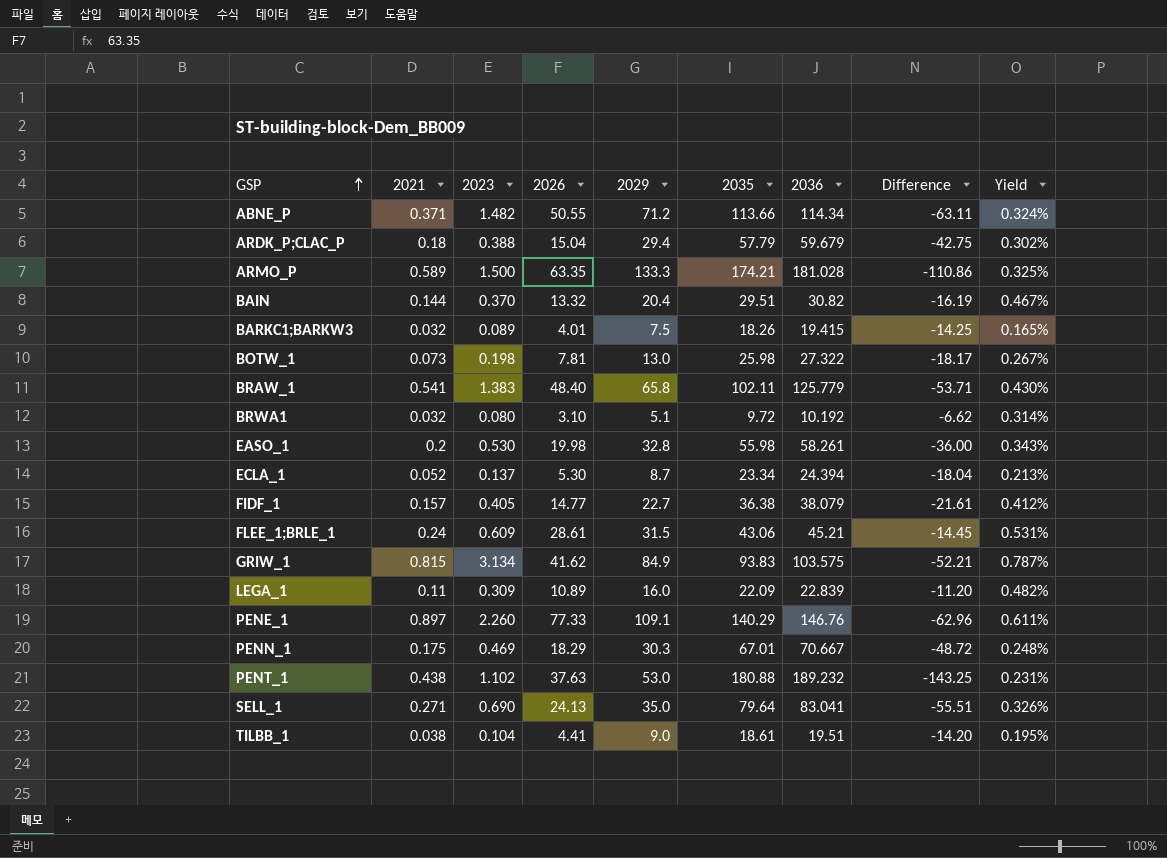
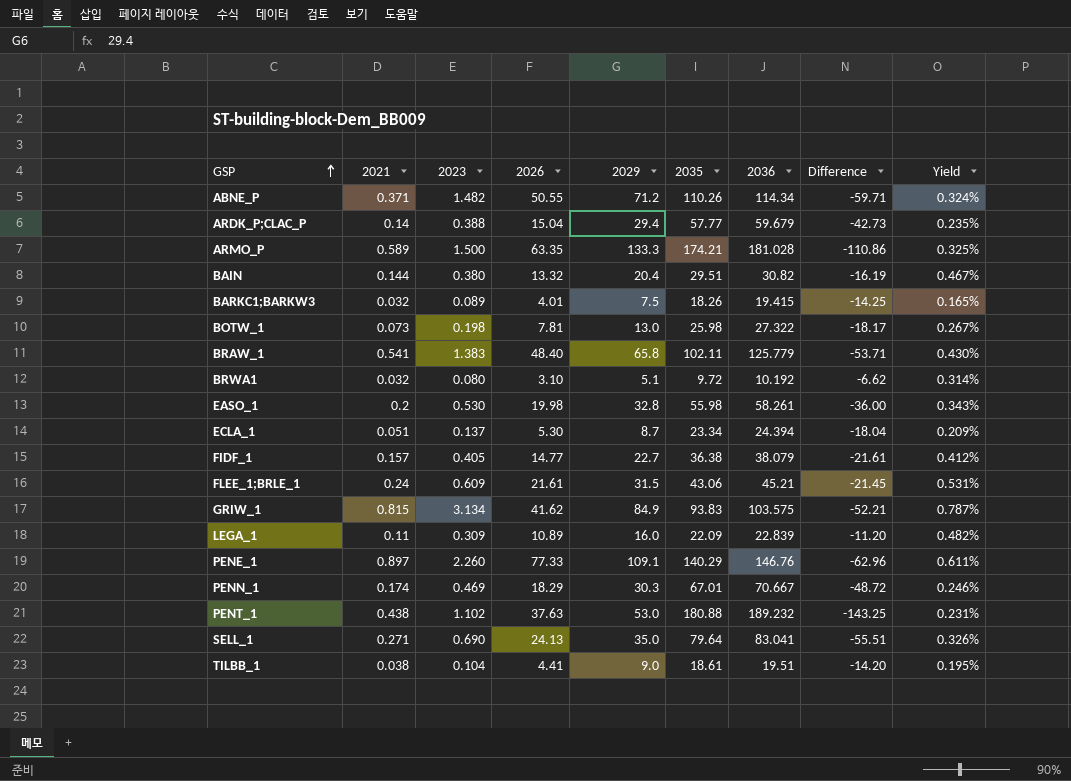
ABNE_P | 2035: 113.66 -> 110.26
ABNE_P | Difference: -63.11 -> -59.71
ARDK_P;CLAC_P | 2021: 0.18 -> 0.14
ARDK_P;CLAC_P | 2035: 57.79 -> 57.77
ARDK_P;CLAC_P | Difference: -42.75 -> -42.73
ARDK_P;CLAC_P | Yield: 0.302% -> 0.235%
BAIN | 2023: 0.370 -> 0.380
ECLA_1 | 2021: 0.052 -> 0.051
ECLA_1 | Yield: 0.213% -> 0.209%
FLEE_1;BRLE_1 | 2026: 28.61 -> 21.61
FLEE_1;BRLE_1 | Difference: -14.45 -> -21.45
PENN_1 | 2021: 0.175 -> 0.174
PENN_1 | Yield: 0.248% -> 0.246%

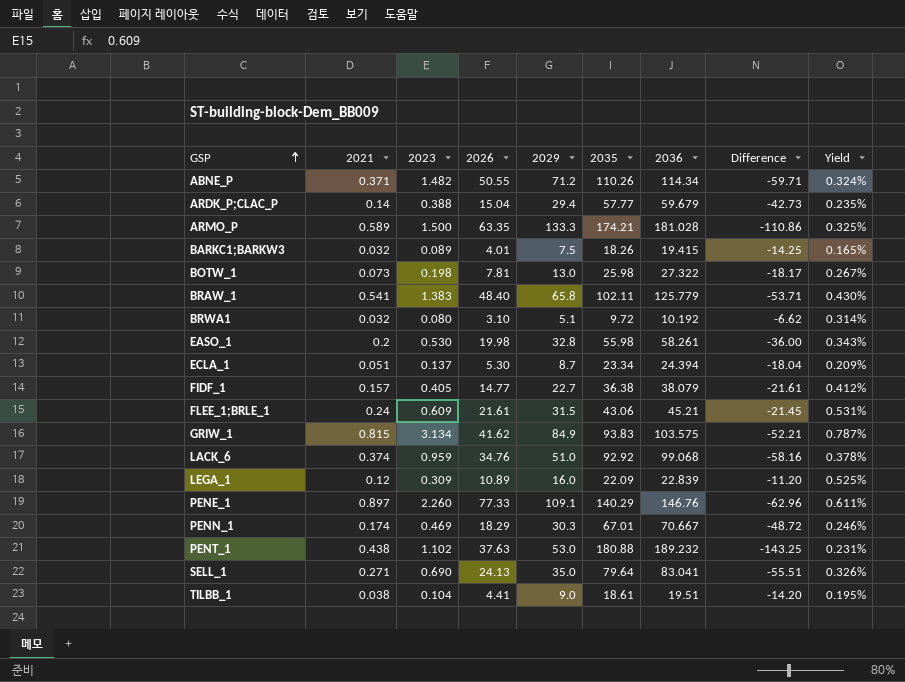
row BAIN: 0.144 | 0.380 | 13.32 | 20.4 | 29.51 | 30.82 | -16.19 | 0.467% -> none
row LACK_6: none -> 0.374 | 0.959 | 34.76 | 51.0 | 92.92 | 99.068 | -58.16 | 0.378%
LEGA_1 | 2021: 0.11 -> 0.12
LEGA_1 | Yield: 0.482% -> 0.525%

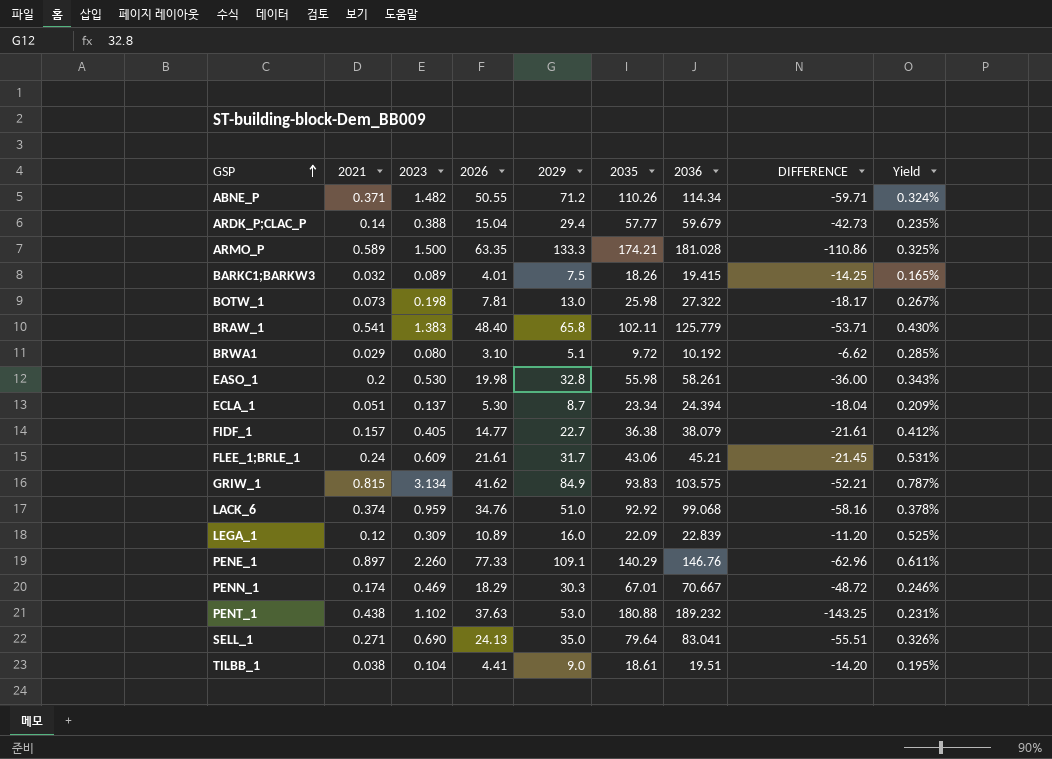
column name: Difference -> DIFFERENCE
BRWA1 | 2021: 0.032 -> 0.029
BRWA1 | Yield: 0.314% -> 0.285%
FLEE_1;BRLE_1 | 2029: 31.5 -> 31.7

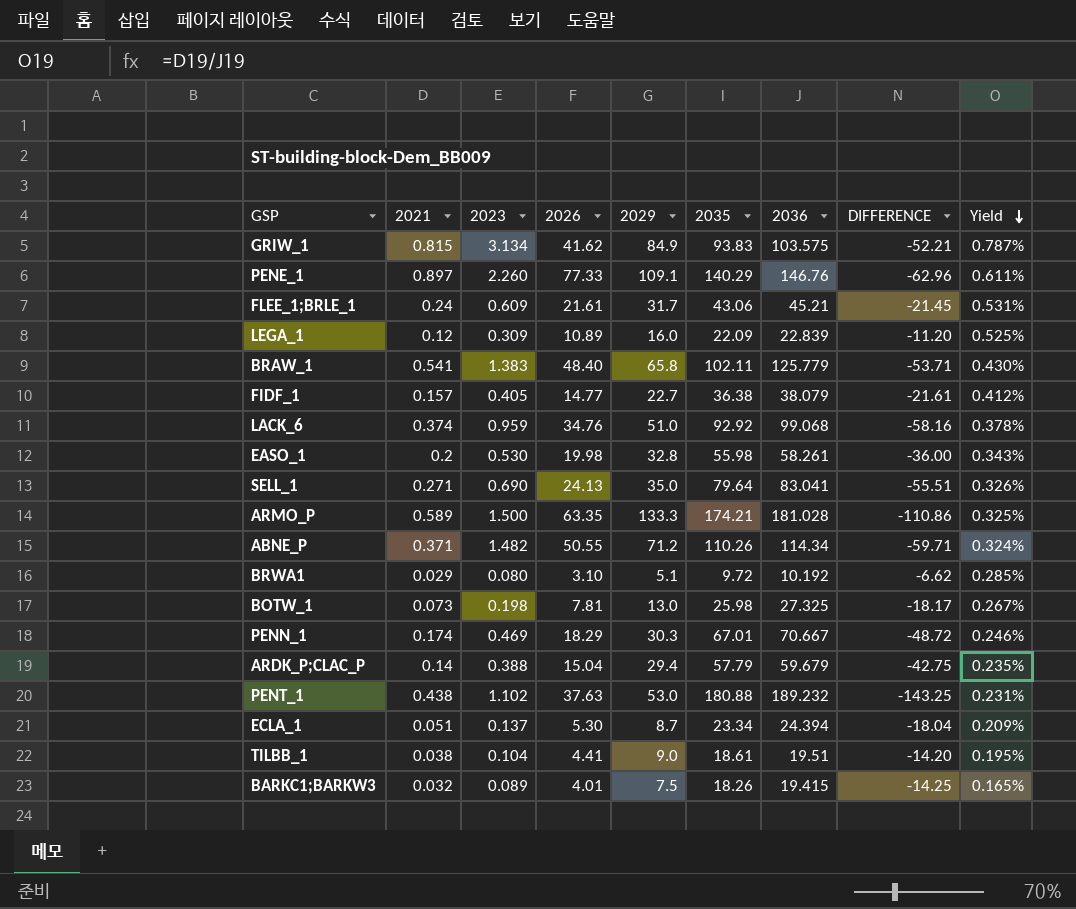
row order: GSP ascending -> Yield descending
BOTW_1 | 2036: 27.322 -> 27.325
ARDK_P;CLAC_P | 2035: 57.77 -> 57.79
ARDK_P;CLAC_P | DIFFERENCE: -42.73 -> -42.75

